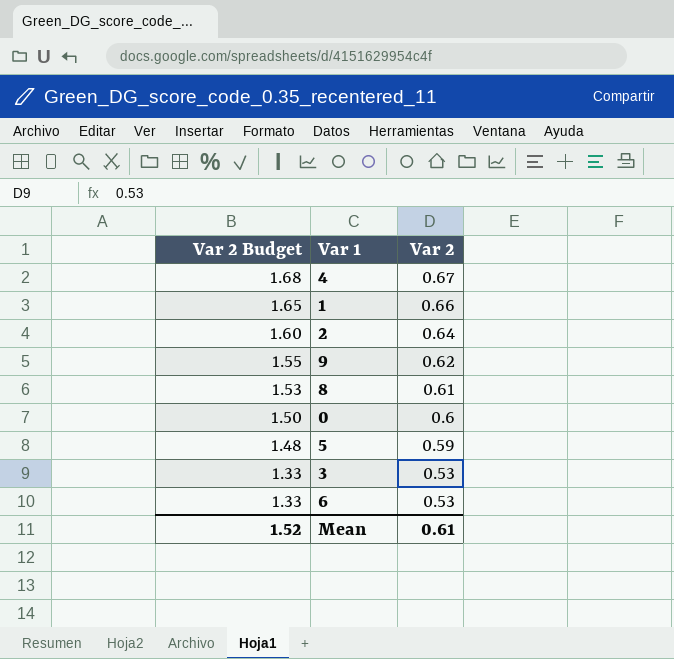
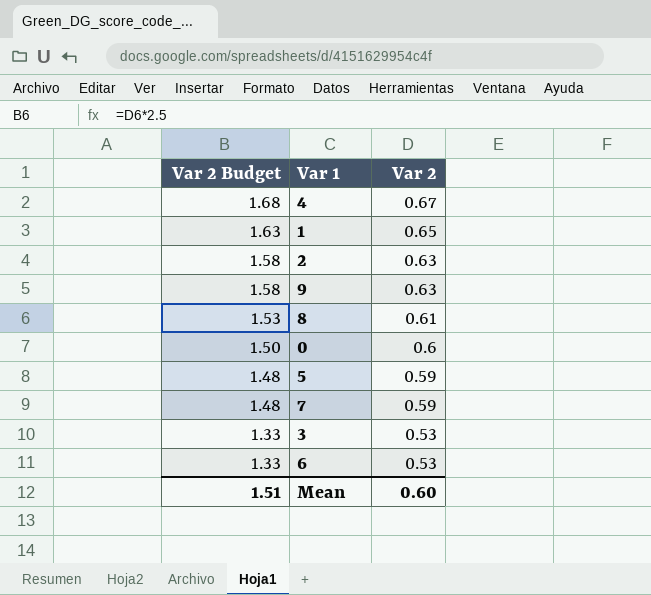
1 | Var 2 Budget: 1.65 -> 1.63
1 | Var 2: 0.66 -> 0.65
2 | Var 2 Budget: 1.60 -> 1.58
2 | Var 2: 0.64 -> 0.63
9 | Var 2 Budget: 1.55 -> 1.58
9 | Var 2: 0.62 -> 0.63
row 7: none -> 1.48 | 0.59
Mean | Var 2 Budget: 1.52 -> 1.51
Mean | Var 2: 0.61 -> 0.60

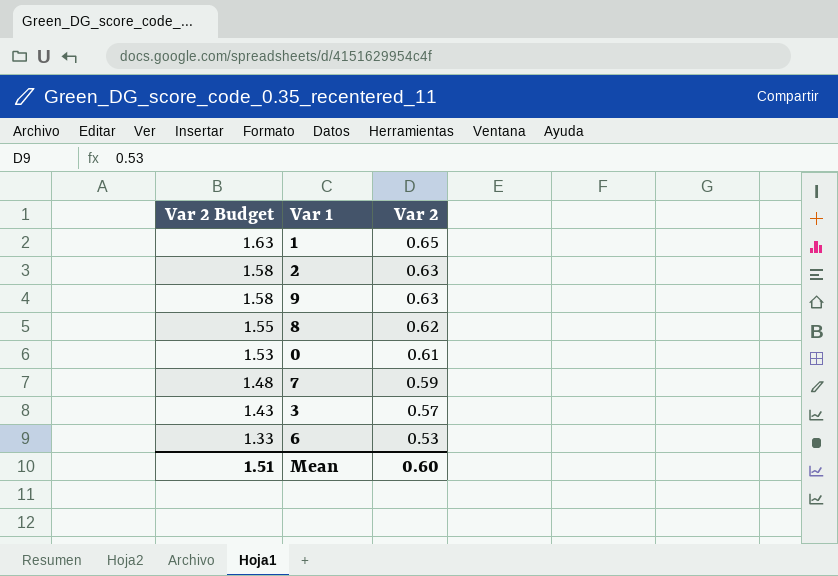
row 4: 1.68 | 0.67 -> none
row 5: 1.48 | 0.59 -> none
8 | Var 2 Budget: 1.53 -> 1.55
8 | Var 2: 0.61 -> 0.62
0 | Var 2 Budget: 1.50 -> 1.53
0 | Var 2: 0.6 -> 0.61
3 | Var 2 Budget: 1.33 -> 1.43
3 | Var 2: 0.53 -> 0.57

